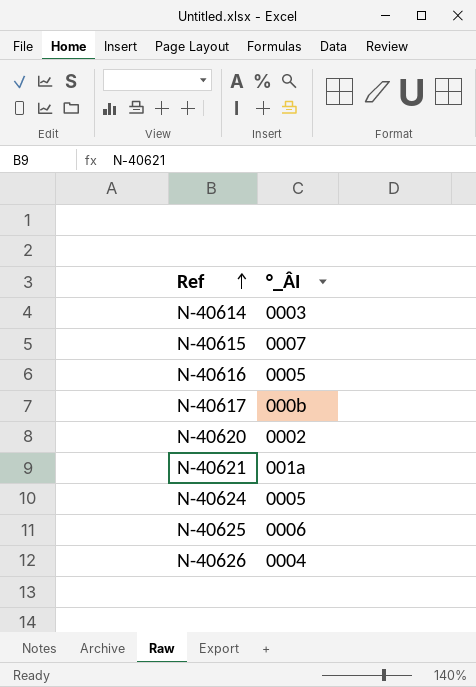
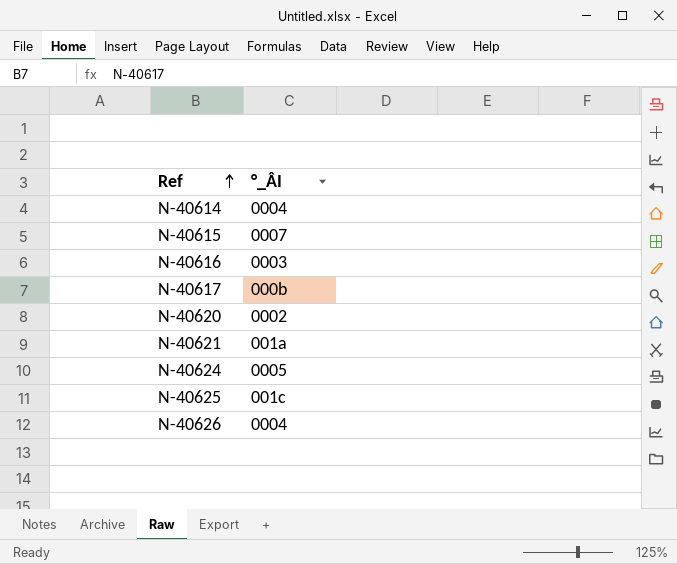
N-40614 | °_ÂI: 0003 -> 0004
N-40616 | °_ÂI: 0005 -> 0003
N-40625 | °_ÂI: 0006 -> 001c

